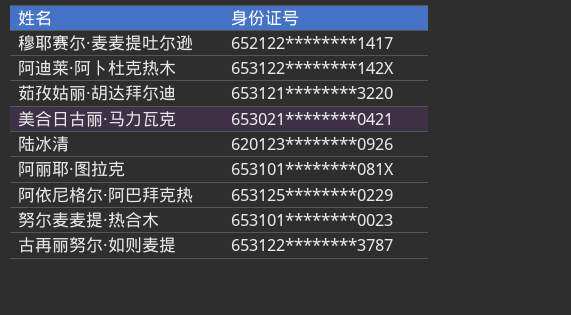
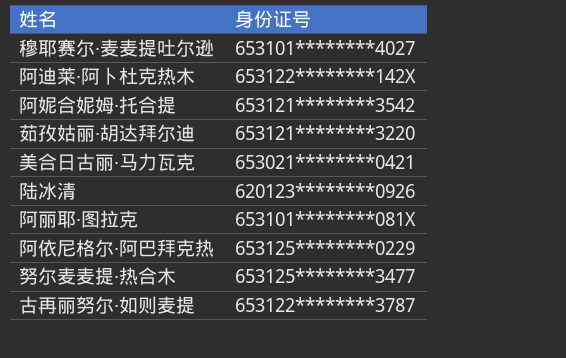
穆耶赛尔·麦麦提吐尔逊 | 身份证号: 652122********1417 -> 653101********4027
row 阿妮合妮姆·托合提: none -> 653121********3542
努尔麦麦提·热合木 | 身份证号: 653101********0023 -> 653125********3477

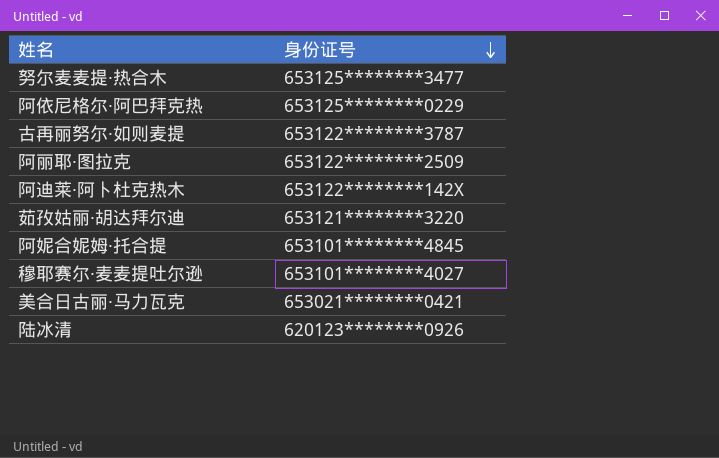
row order: none -> 身份证号 descending
阿丽耶·图拉克 | 身份证号: 653101********081X -> 653122********2509
阿妮合妮姆·托合提 | 身份证号: 653121********3542 -> 653101********4845

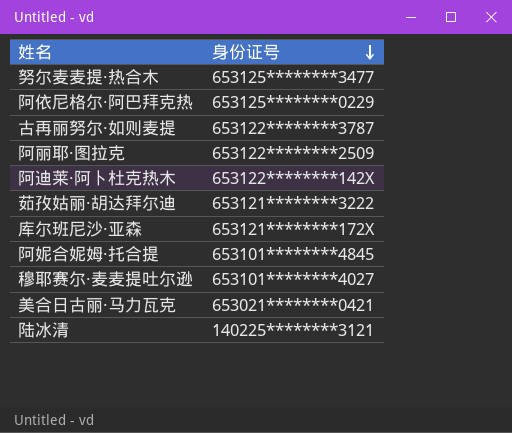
茹孜姑丽·胡达拜尔迪 | 身份证号: 653121********3220 -> 653121********3222
row 库尔班尼沙·亚森: none -> 653121********172X
陆冰清 | 身份证号: 620123********0926 -> 140225********3121

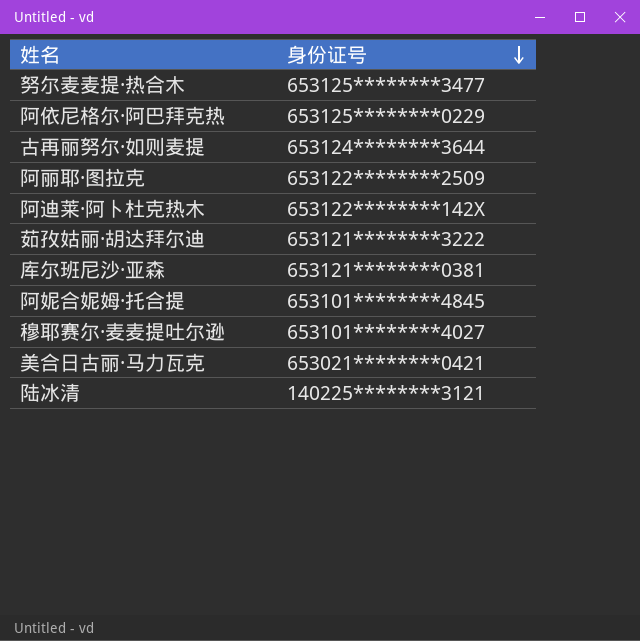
古再丽努尔·如则麦提 | 身份证号: 653122********3787 -> 653124********3644
库尔班尼沙·亚森 | 身份证号: 653121********172X -> 653121********0381

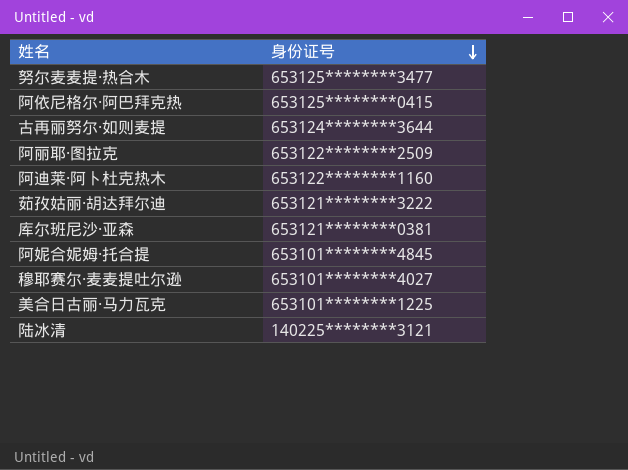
阿依尼格尔·阿巴拜克热 | 身份证号: 653125********0229 -> 653125********0415
阿迪莱·阿卜杜克热木 | 身份证号: 653122********142X -> 653122********1160
美合日古丽·马力瓦克 | 身份证号: 653021********0421 -> 653101********1225

